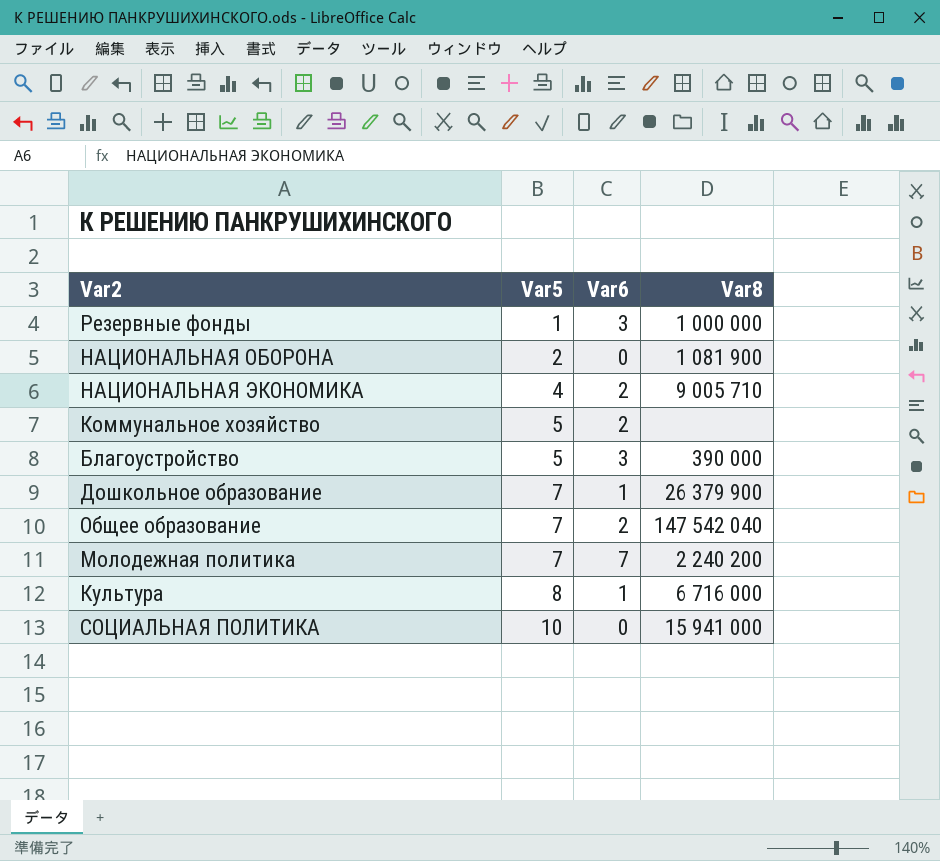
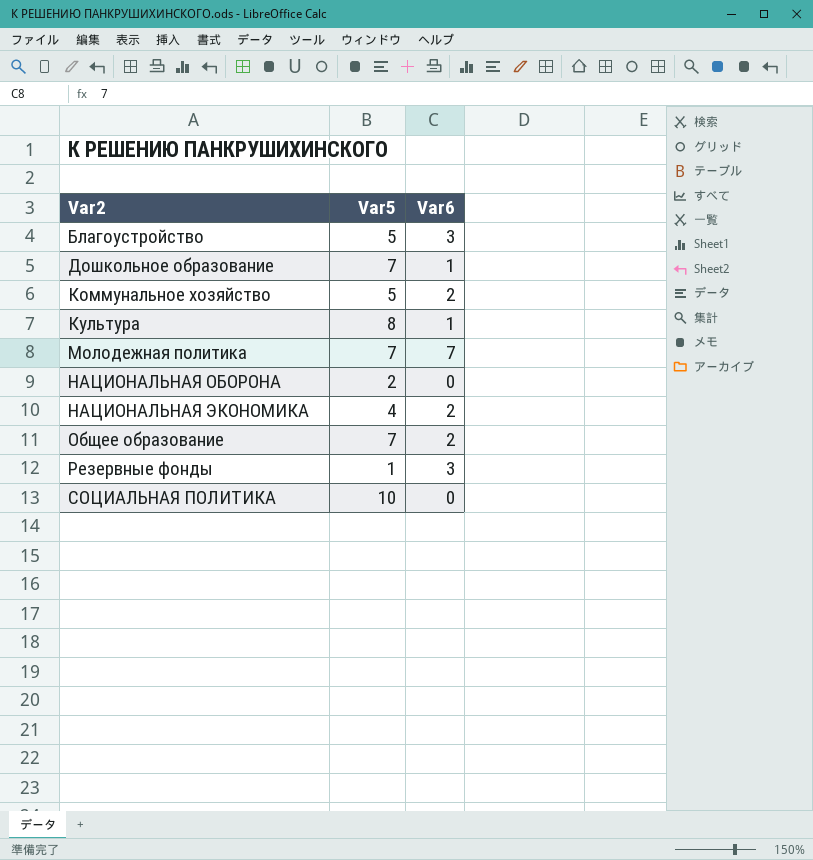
row order: Var5 ascending -> Var2 ascending
column Var8 | position: 4 -> none

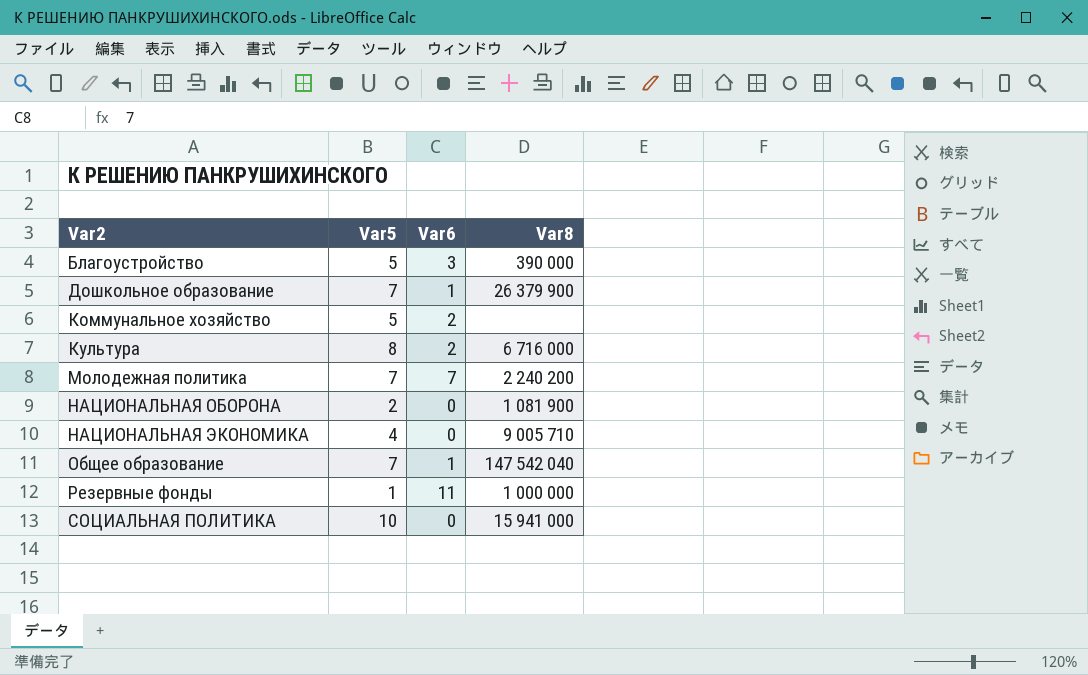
column Var8 | position: none -> 4
Культура | Var6: 1 -> 2
НАЦИОНАЛЬНАЯ ЭКОНОМИКА | Var6: 2 -> 0
Общее образование | Var6: 2 -> 1
Резервные фонды | Var6: 3 -> 11

